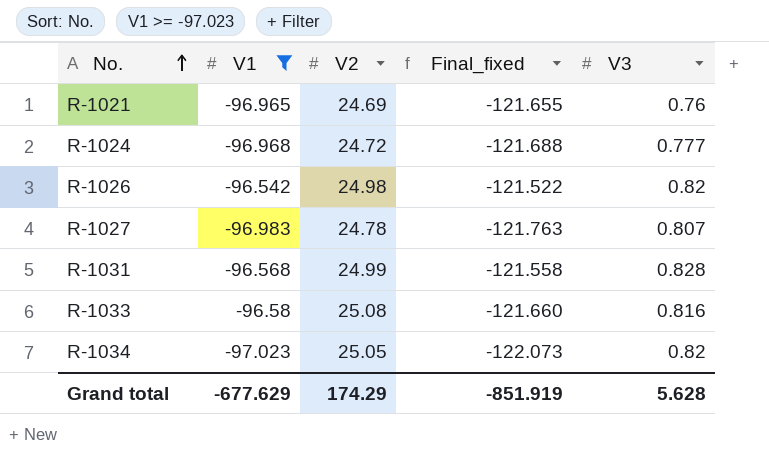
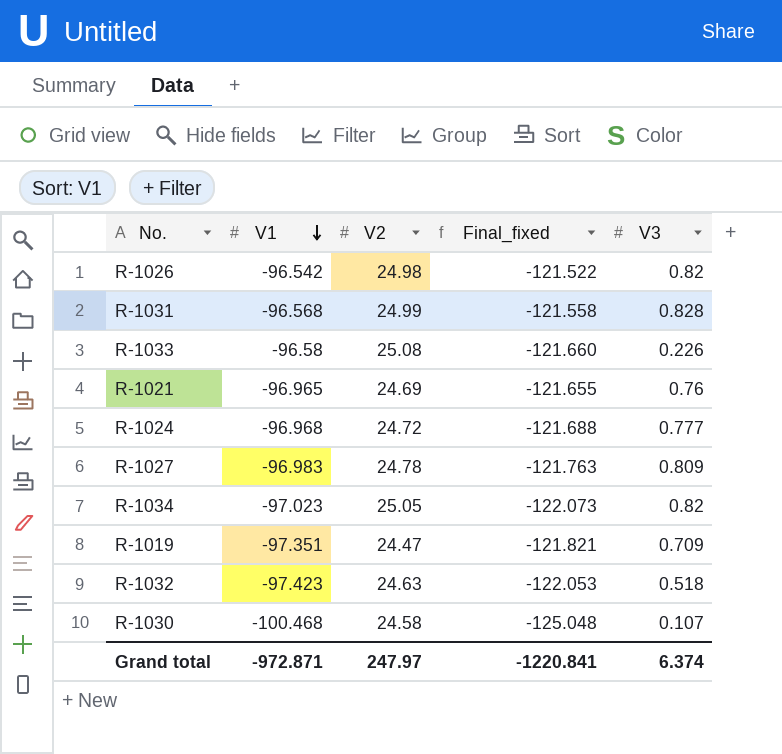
filter: V1 >= -97.023 -> none
row order: No. ascending -> V1 descending
R-1033 | V3: 0.816 -> 0.226
R-1027 | V3: 0.807 -> 0.809
Grand total | V1: -677.629 -> -972.871
Grand total | V2: 174.29 -> 247.97
Grand total | Final_fixed: -851.919 -> -1220.841
Grand total | V3: 5.628 -> 6.374

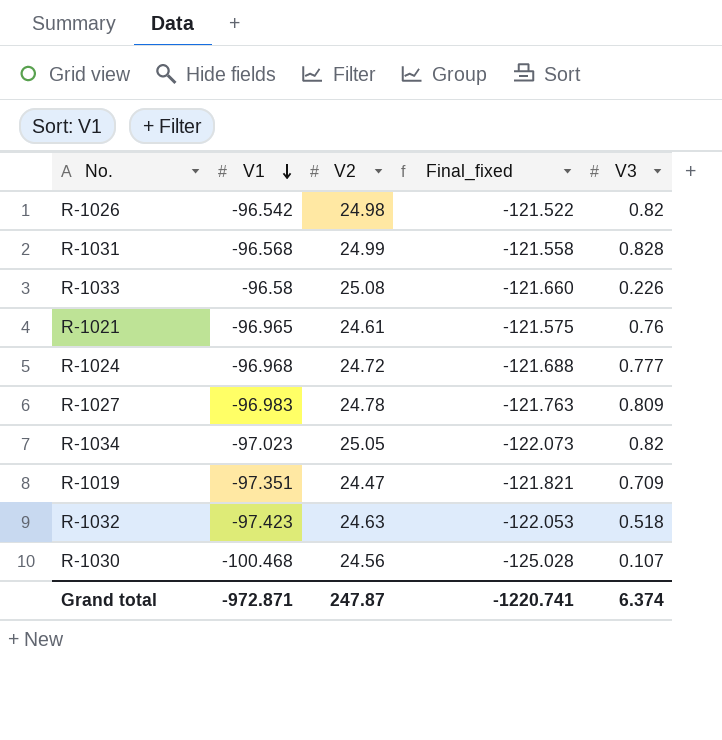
R-1021 | V2: 24.69 -> 24.61
R-1021 | Final_fixed: -121.655 -> -121.575
R-1030 | V2: 24.58 -> 24.56
R-1030 | Final_fixed: -125.048 -> -125.028
Grand total | V2: 247.97 -> 247.87
Grand total | Final_fixed: -1220.841 -> -1220.741

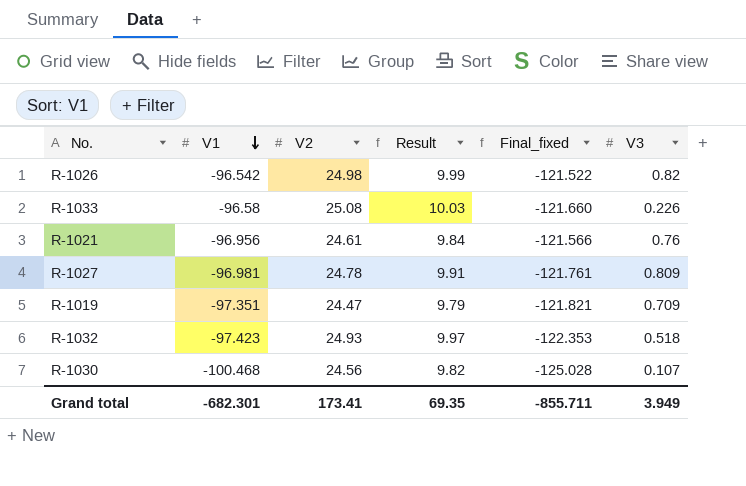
column Result | formula: none -> [V2] * 0.4
row R-1031: -96.568 | 24.99 | -121.558 | 0.828 -> none
row R-1024: -96.968 | 24.72 | -121.688 | 0.777 -> none
row R-1034: -97.023 | 25.05 | -122.073 | 0.82 -> none
R-1021 | V1: -96.965 -> -96.956
R-1021 | Final_fixed: -121.575 -> -121.566
R-1027 | V1: -96.983 -> -96.981
R-1027 | Final_fixed: -121.763 -> -121.761
R-1032 | V2: 24.63 -> 24.93
R-1032 | Final_fixed: -122.053 -> -122.353
Grand total | V1: -972.871 -> -682.301
Grand total | V2: 247.87 -> 173.41
Grand total | Final_fixed: -1220.741 -> -855.711
Grand total | V3: 6.374 -> 3.949

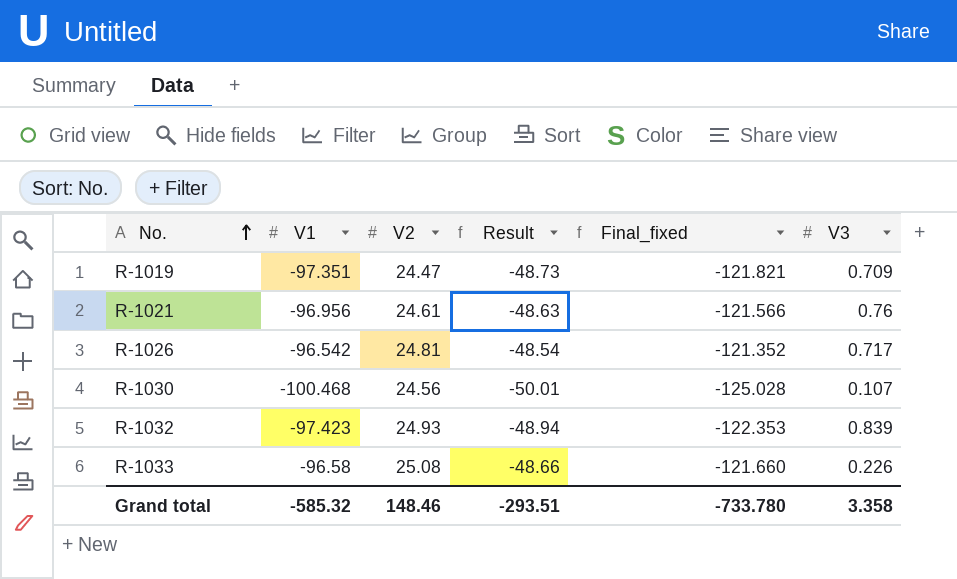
row order: V1 descending -> No. ascending
column Result | formula: [V2] * 0.4 -> [Final_fixed] * 0.4
row R-1027: -96.981 | 24.78 | 9.91 | -121.761 | 0.809 -> none
R-1026 | V2: 24.98 -> 24.81
R-1026 | Final_fixed: -121.522 -> -121.352
R-1026 | V3: 0.82 -> 0.717
R-1032 | V3: 0.518 -> 0.839
Grand total | V1: -682.301 -> -585.32
Grand total | V2: 173.41 -> 148.46
Grand total | Result: 69.35 -> -293.51
Grand total | Final_fixed: -855.711 -> -733.780
Grand total | V3: 3.949 -> 3.358

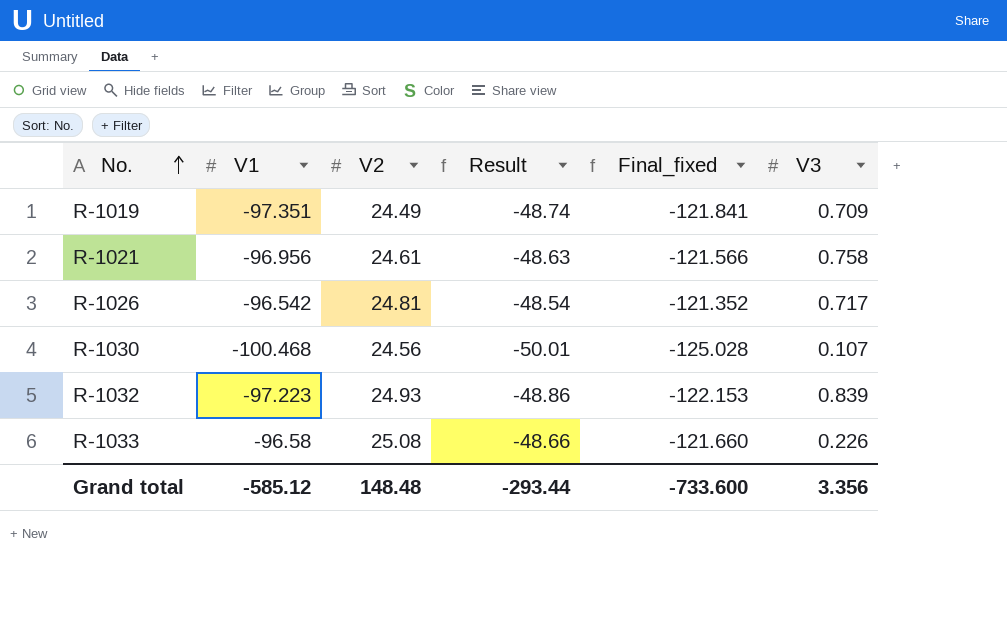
R-1019 | V2: 24.47 -> 24.49
R-1019 | Result: -48.73 -> -48.74
R-1019 | Final_fixed: -121.821 -> -121.841
R-1021 | V3: 0.76 -> 0.758
R-1032 | V1: -97.423 -> -97.223
R-1032 | Result: -48.94 -> -48.86
R-1032 | Final_fixed: -122.353 -> -122.153
Grand total | V1: -585.32 -> -585.12
Grand total | V2: 148.46 -> 148.48
Grand total | Result: -293.51 -> -293.44
Grand total | Final_fixed: -733.780 -> -733.600
Grand total | V3: 3.358 -> 3.356

